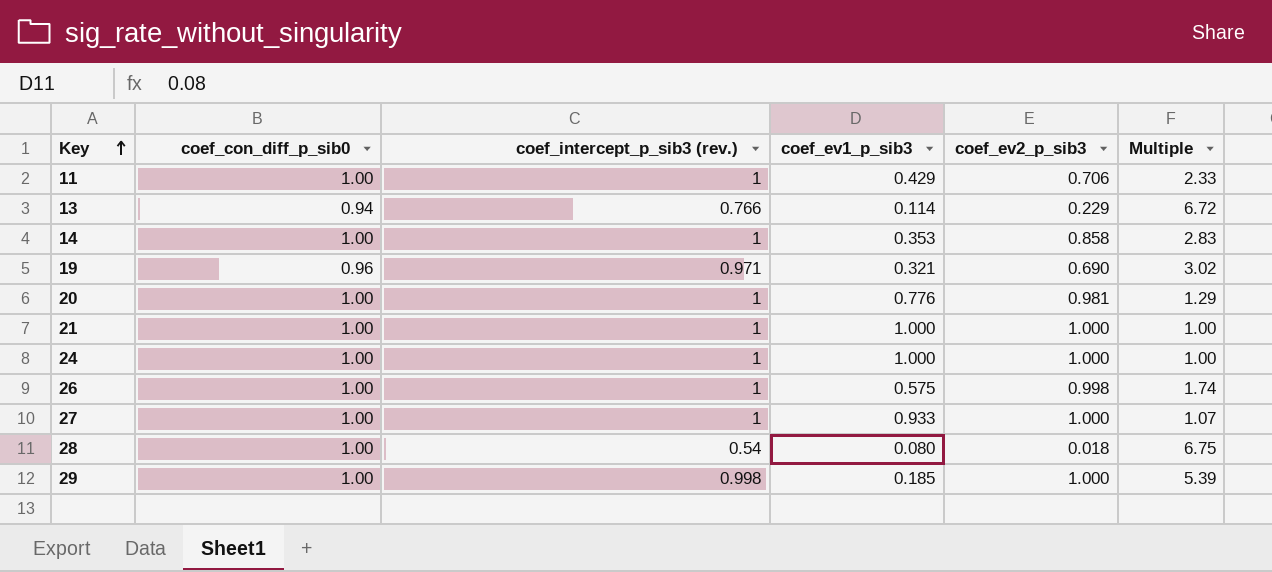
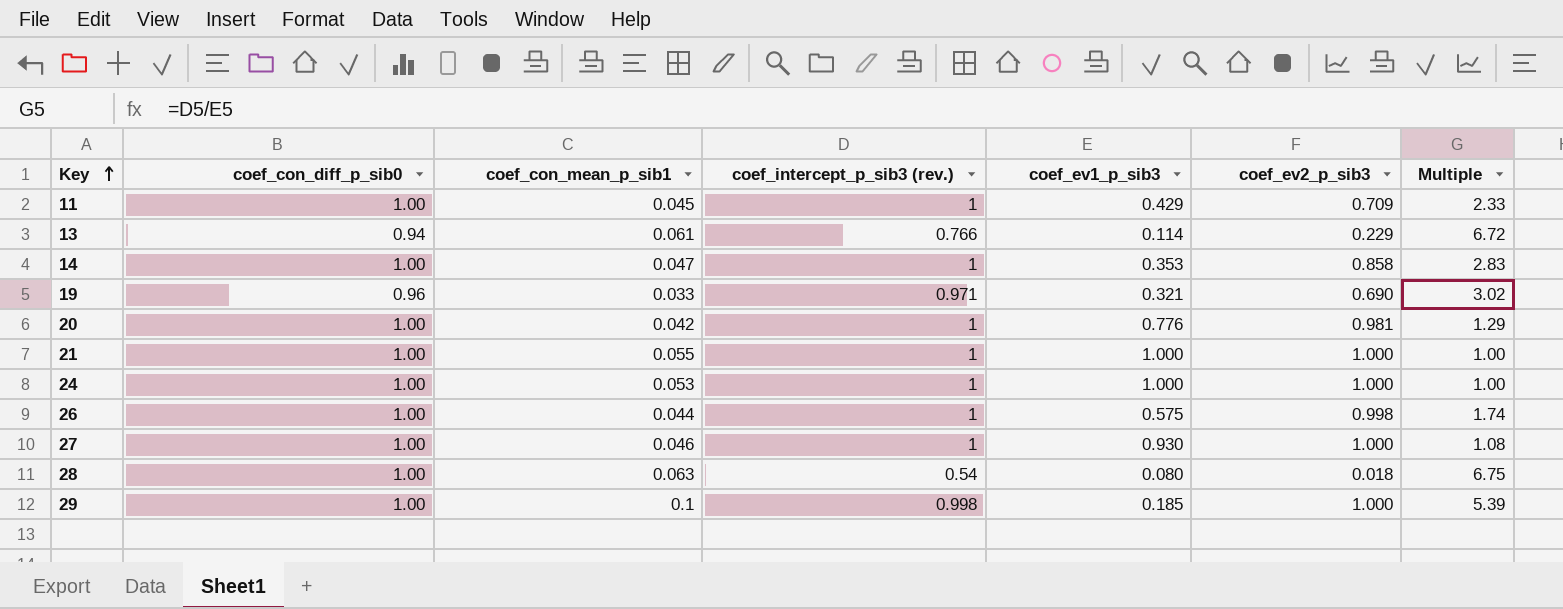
column coef_con_mean_p_sib1 | position: none -> 3
11 | coef_ev2_p_sib3: 0.706 -> 0.709
27 | coef_ev1_p_sib3: 0.933 -> 0.930
27 | Multiple: 1.07 -> 1.08

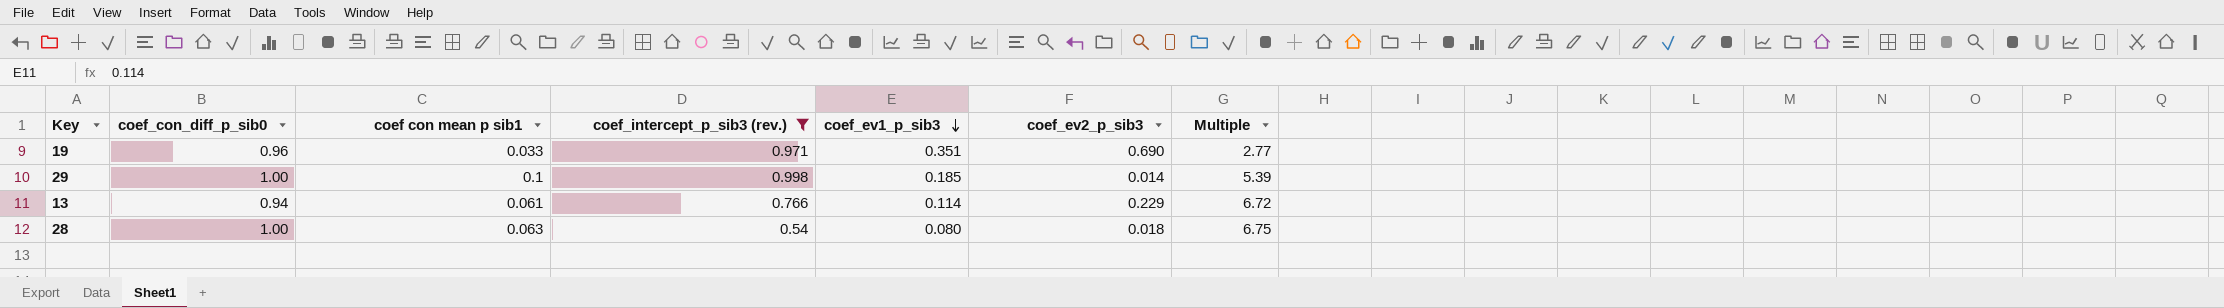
filter: none -> coef_intercept_p_sib3 (rev.) != 1
row order: Key ascending -> coef_ev1_p_sib3 descending
column name: coef_con_mean_p_sib1 -> coef con mean p sib1
19 | coef_ev1_p_sib3: 0.321 -> 0.351
19 | Multiple: 3.02 -> 2.77
29 | coef_ev2_p_sib3: 1.000 -> 0.014

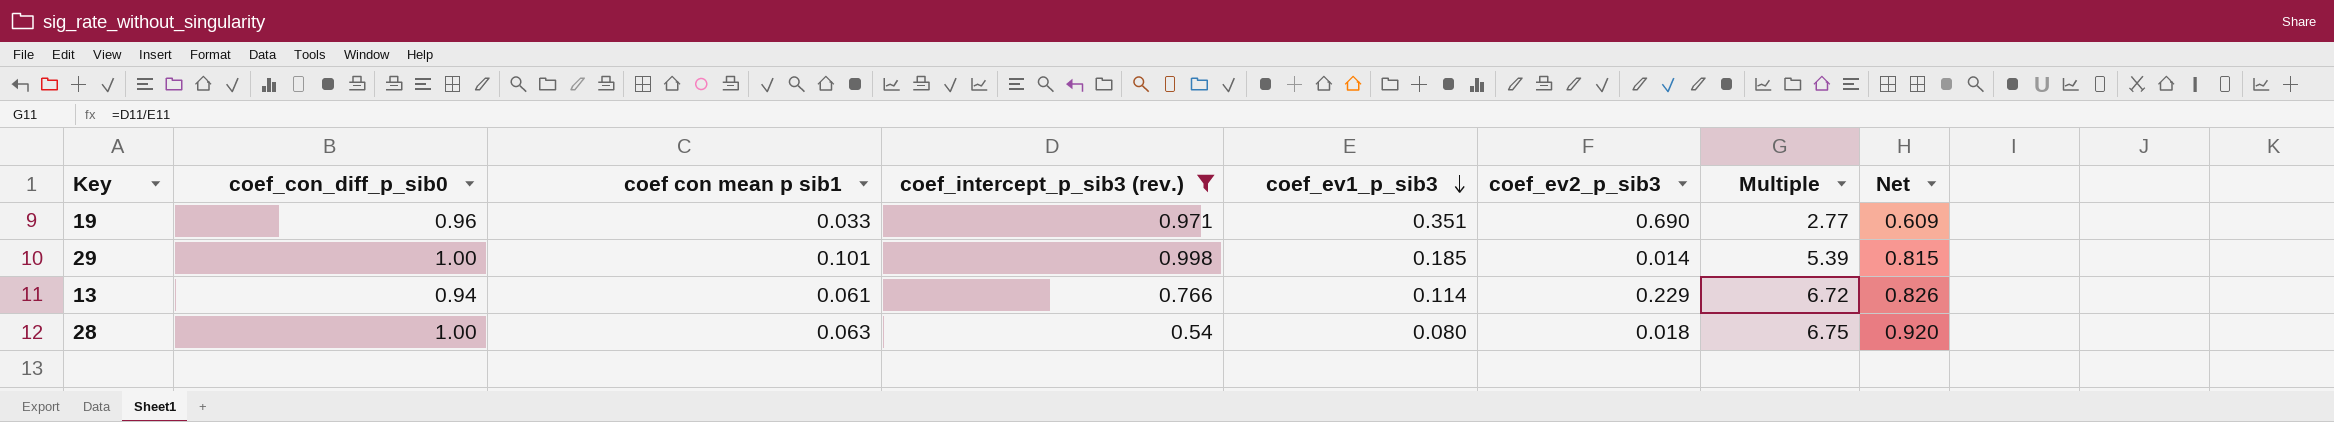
column Net | formula: none -> [coef_con_diff_p_sib0] - [coef_ev1_p_sib3]
29 | coef con mean p sib1: 0.1 -> 0.101

